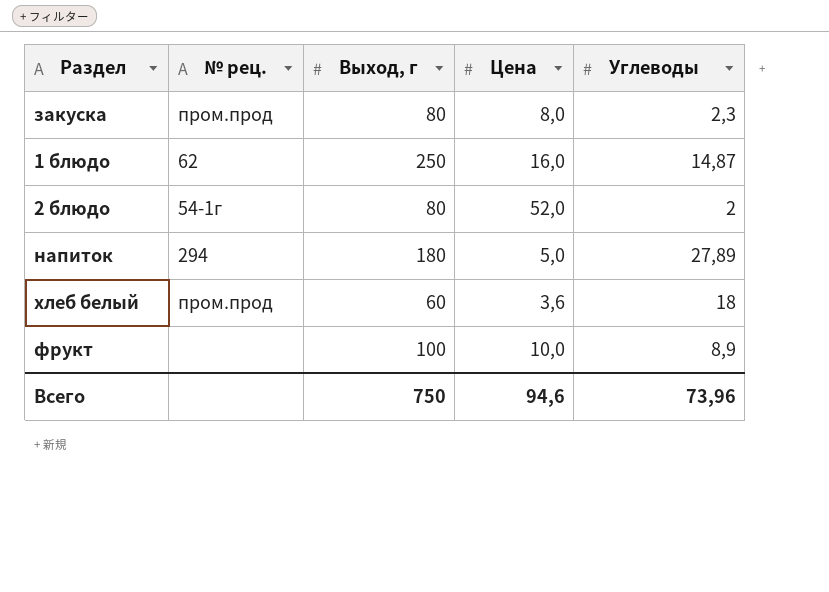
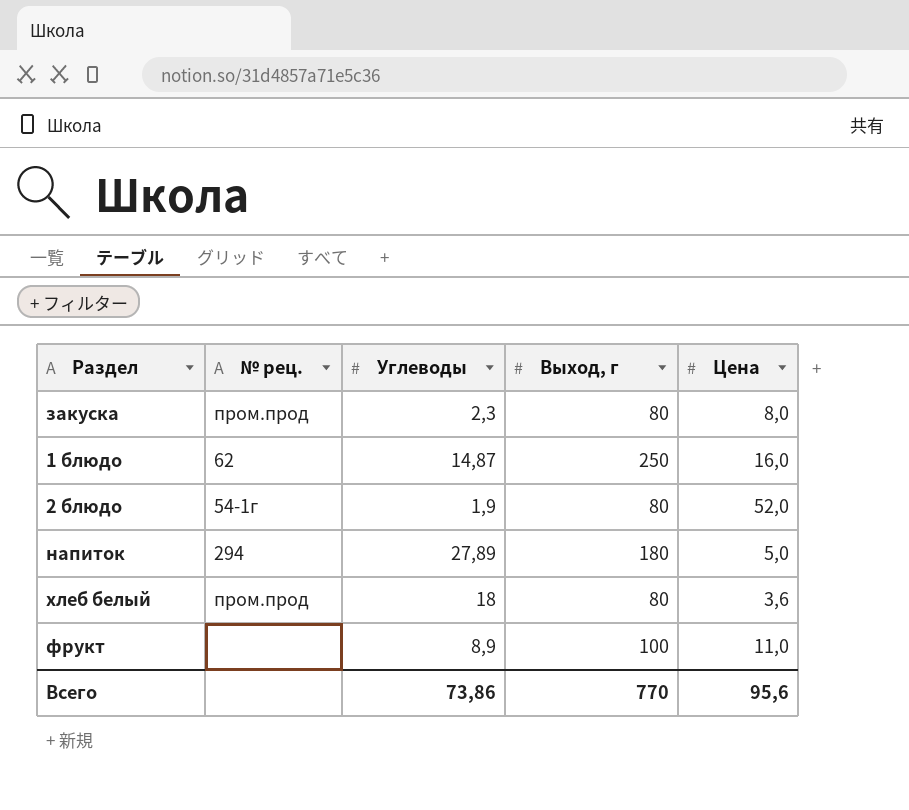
column Углеводы | position: 5 -> 3
2 блюдо | Углеводы: 2 -> 1,9
хлеб белый | Выход, г: 60 -> 80
фрукт | Цена: 10,0 -> 11,0
Всего | Углеводы: 73,96 -> 73,86
Всего | Выход, г: 750 -> 770
Всего | Цена: 94,6 -> 95,6

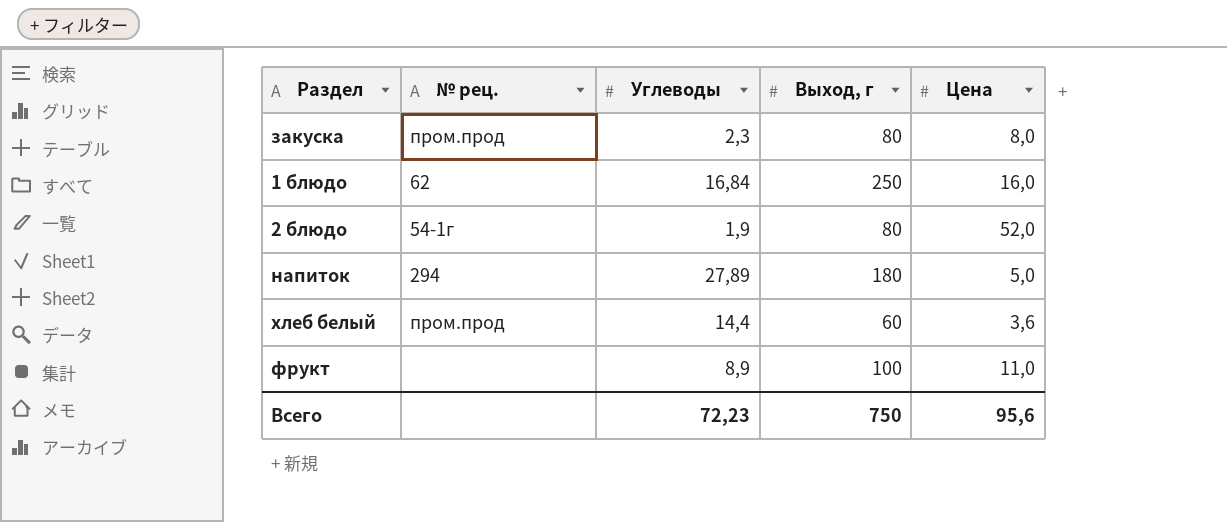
1 блюдо | Углеводы: 14,87 -> 16,84
хлеб белый | Углеводы: 18 -> 14,4
хлеб белый | Выход, г: 80 -> 60
Всего | Углеводы: 73,86 -> 72,23
Всего | Выход, г: 770 -> 750

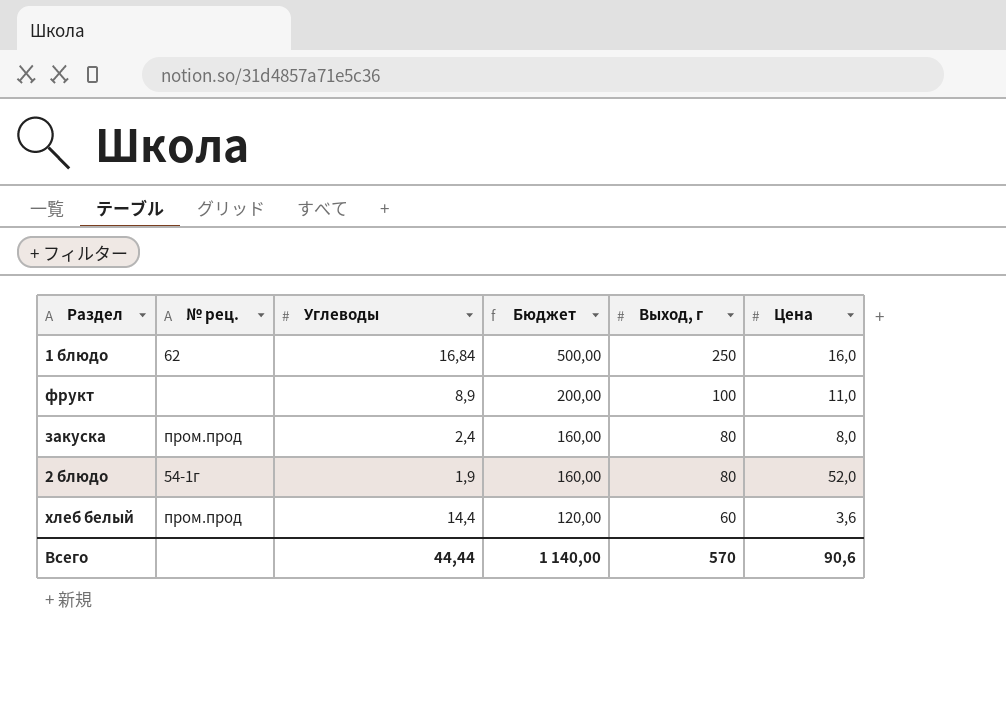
row order: none -> Бюджет descending
column Бюджет | formula: none -> [Выход, г] * 2
row напиток: 294 | 27,89 | 180 | 5,0 -> none
закуска | Углеводы: 2,3 -> 2,4
Всего | Углеводы: 72,23 -> 44,44
Всего | Выход, г: 750 -> 570
Всего | Цена: 95,6 -> 90,6

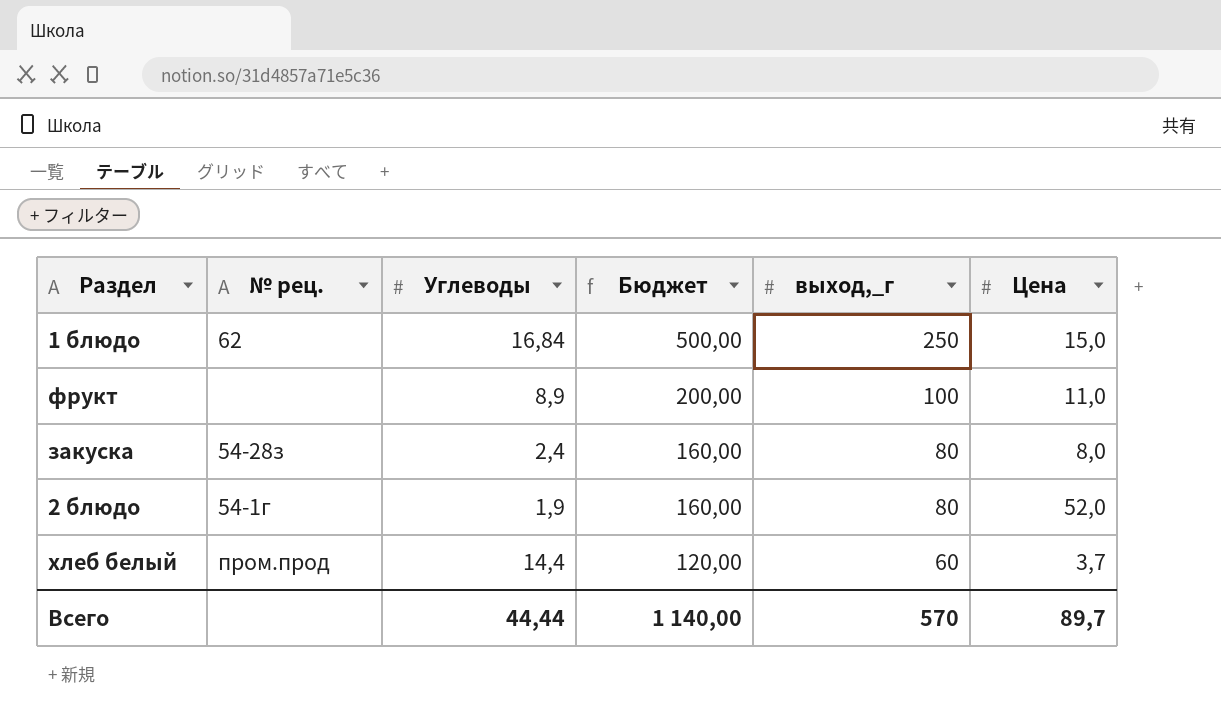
column name: Выход, г -> выход,_г
1 блюдо | Цена: 16,0 -> 15,0
закуска | № рец.: пром.прод -> 54-28з
хлеб белый | Цена: 3,6 -> 3,7
Всего | Цена: 90,6 -> 89,7

